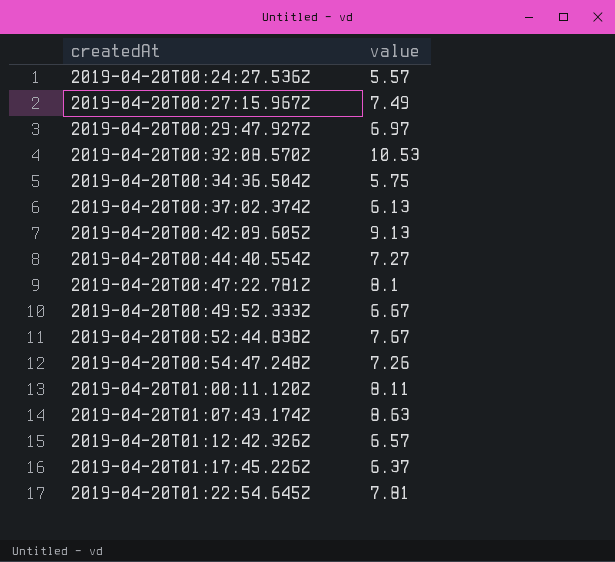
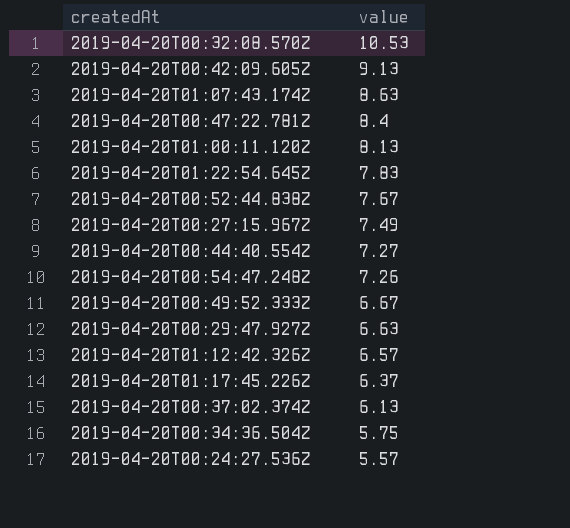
row order: createdAt ascending -> value descending
2019-04-20T00:47:22.781Z | value: 8.1 -> 8.4
2019-04-20T01:00:11.120Z | value: 8.11 -> 8.13
2019-04-20T01:22:54.645Z | value: 7.81 -> 7.83
2019-04-20T00:29:47.927Z | value: 6.97 -> 6.63

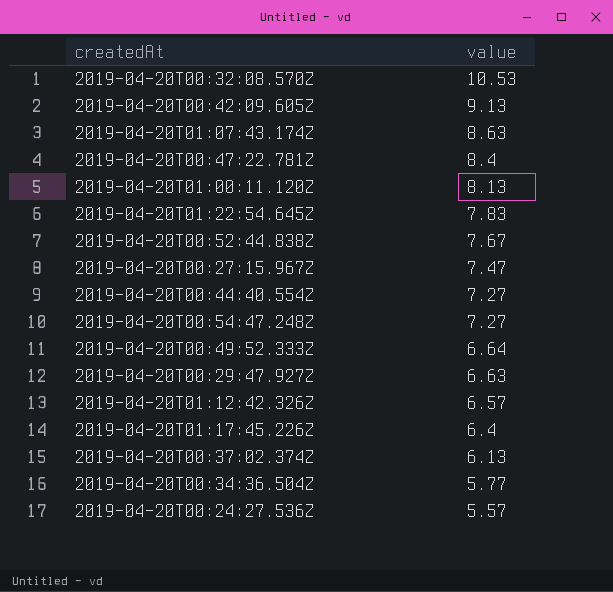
2019-04-20T00:27:15.967Z | value: 7.49 -> 7.47
2019-04-20T00:54:47.248Z | value: 7.26 -> 7.27
2019-04-20T00:49:52.333Z | value: 6.67 -> 6.64
2019-04-20T01:17:45.226Z | value: 6.37 -> 6.4
2019-04-20T00:34:36.504Z | value: 5.75 -> 5.77

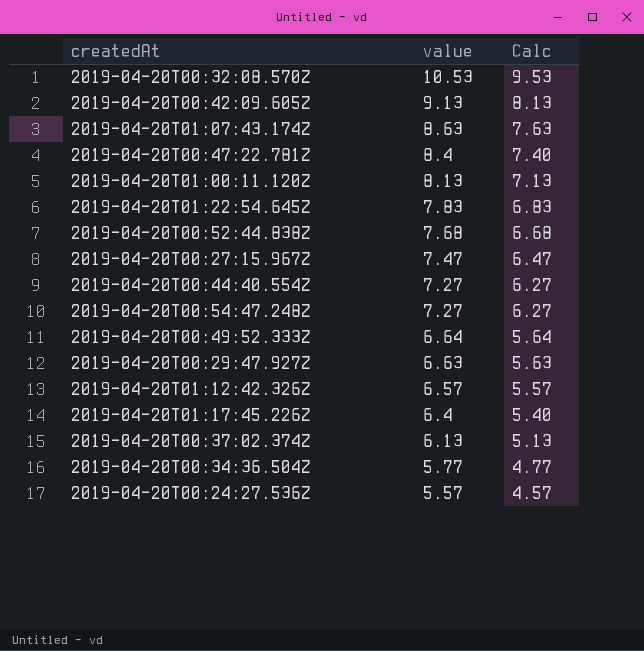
column Calc | formula: none -> [value] - 1
2019-04-20T00:52:44.838Z | value: 7.67 -> 7.68

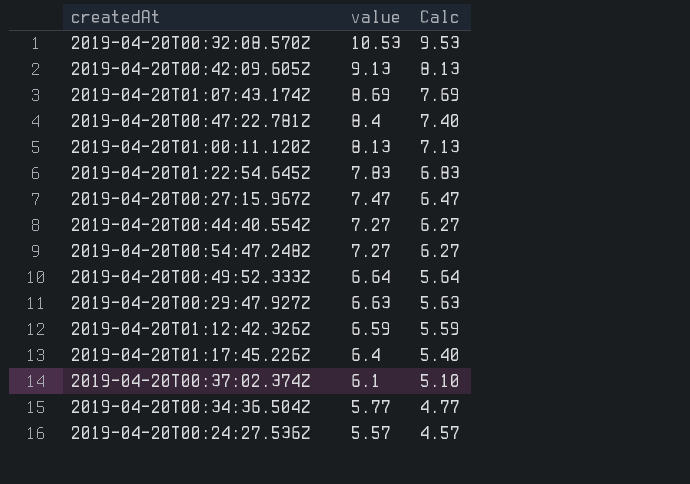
row 2019-04-20T00:52:44.838Z: 7.68 | 6.68 -> none
2019-04-20T01:07:43.174Z | value: 8.63 -> 8.69
2019-04-20T01:07:43.174Z | Calc: 7.63 -> 7.69
2019-04-20T01:12:42.326Z | value: 6.57 -> 6.59
2019-04-20T01:12:42.326Z | Calc: 5.57 -> 5.59
2019-04-20T00:37:02.374Z | value: 6.13 -> 6.1
2019-04-20T00:37:02.374Z | Calc: 5.13 -> 5.10

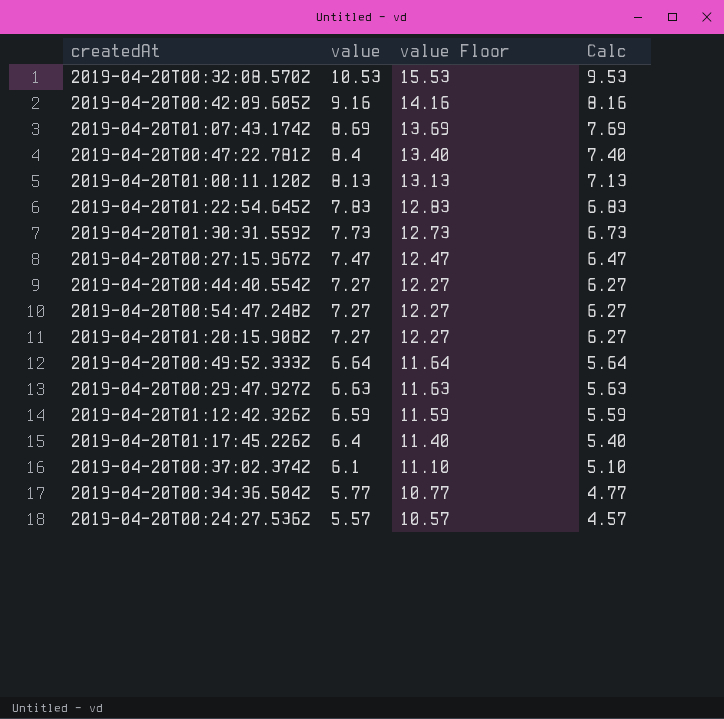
column value Floor | formula: none -> [value] + 5
2019-04-20T00:42:09.605Z | value: 9.13 -> 9.16
2019-04-20T00:42:09.605Z | Calc: 8.13 -> 8.16
row 2019-04-20T01:30:31.559Z: none -> 7.73 | 12.73 | 6.73
row 2019-04-20T01:20:15.908Z: none -> 7.27 | 12.27 | 6.27

